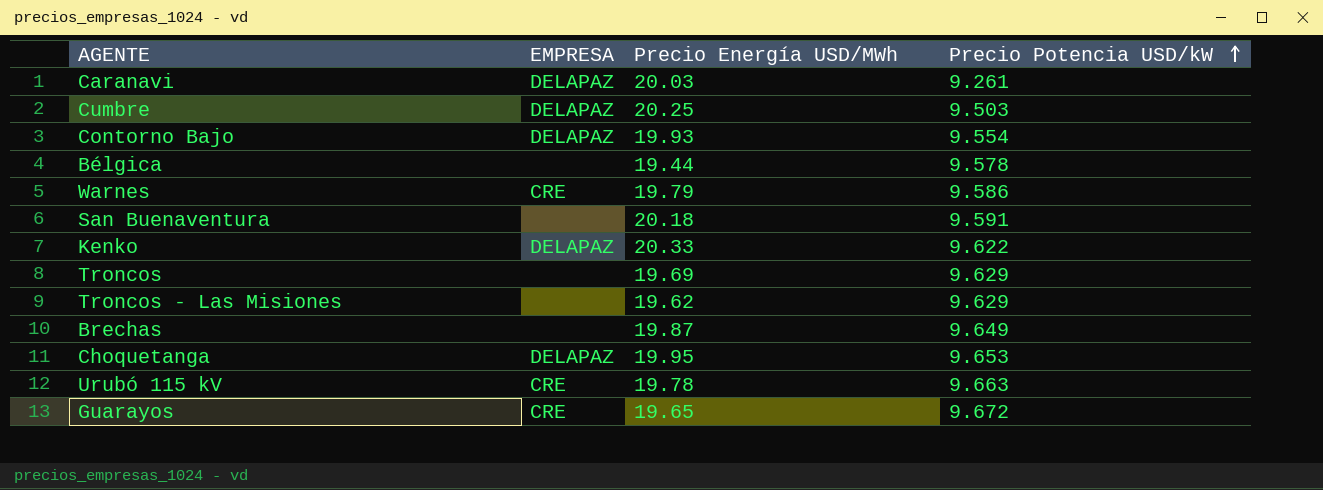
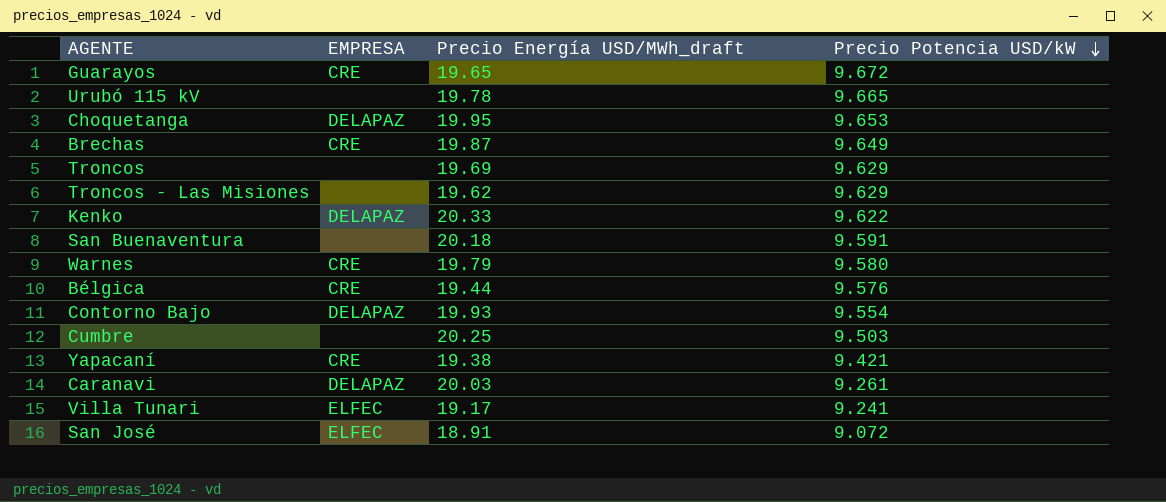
row order: Precio Potencia USD/kW ascending -> Precio Potencia USD/kW descending
column name: Precio Energía USD/MWh -> Precio Energía USD/MWh_draft
Urubó 115 kV | EMPRESA: CRE -> none
Urubó 115 kV | Precio Potencia USD/kW: 9.663 -> 9.665
Brechas | EMPRESA: none -> CRE
Warnes | Precio Potencia USD/kW: 9.586 -> 9.580
Bélgica | EMPRESA: none -> CRE
Bélgica | Precio Potencia USD/kW: 9.578 -> 9.576
Cumbre | EMPRESA: DELAPAZ -> none
row Yapacaní: none -> CRE | 19.38 | 9.421
row Villa Tunari: none -> ELFEC | 19.17 | 9.241
row San José: none -> ELFEC | 18.91 | 9.072

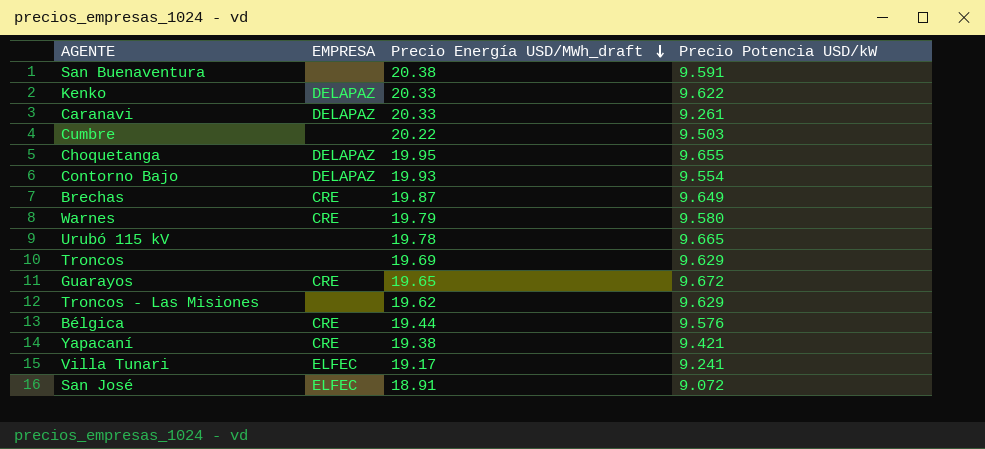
row order: Precio Potencia USD/kW descending -> Precio Energía USD/MWh_draft descending
San Buenaventura | Precio Energía USD/MWh_draft: 20.18 -> 20.38
Caranavi | Precio Energía USD/MWh_draft: 20.03 -> 20.33
Cumbre | Precio Energía USD/MWh_draft: 20.25 -> 20.22
Choquetanga | Precio Potencia USD/kW: 9.653 -> 9.655

